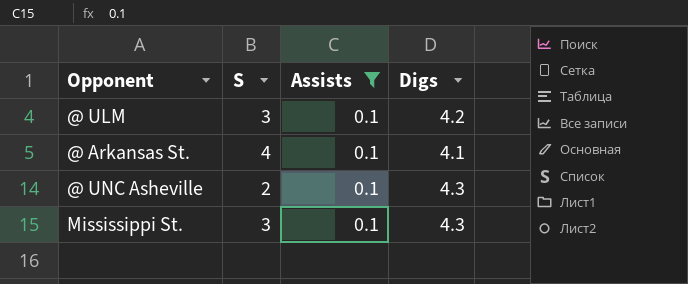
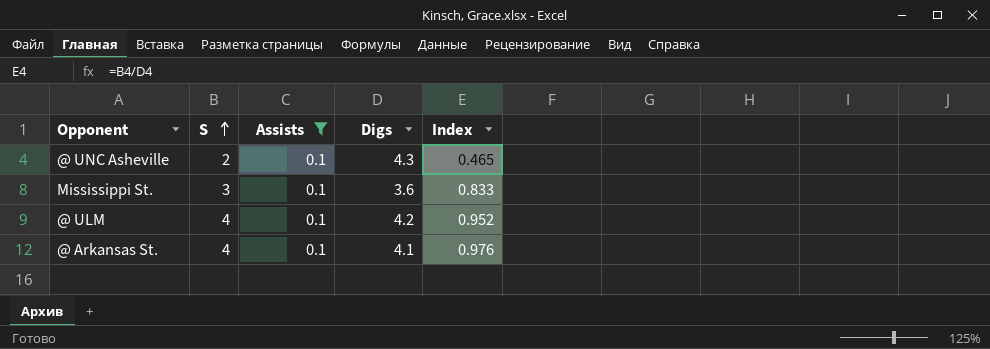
row order: none -> S ascending
column Index | formula: none -> [S] / [Digs]
Mississippi St. | Digs: 4.3 -> 3.6
@ ULM | S: 3 -> 4

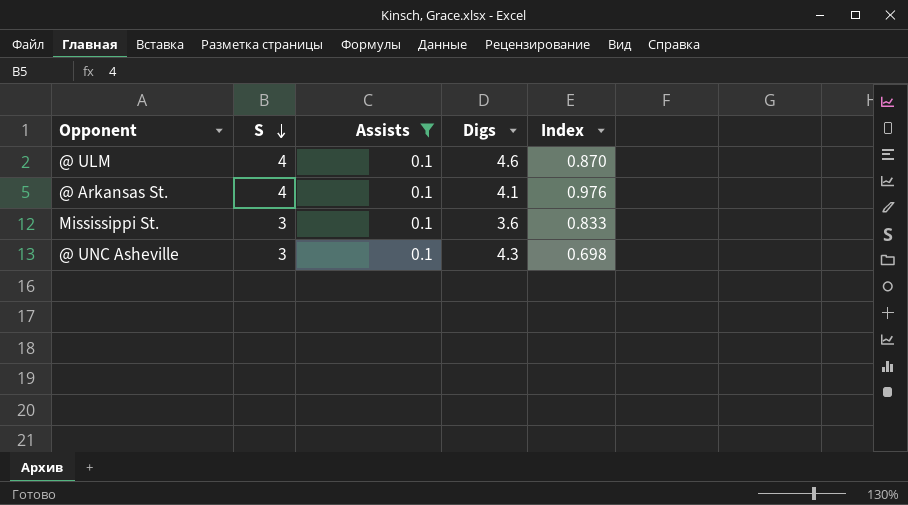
row order: S ascending -> S descending
@ ULM | Digs: 4.2 -> 4.6
@ ULM | Index: 0.952 -> 0.870
@ UNC Asheville | S: 2 -> 3
@ UNC Asheville | Index: 0.465 -> 0.698

